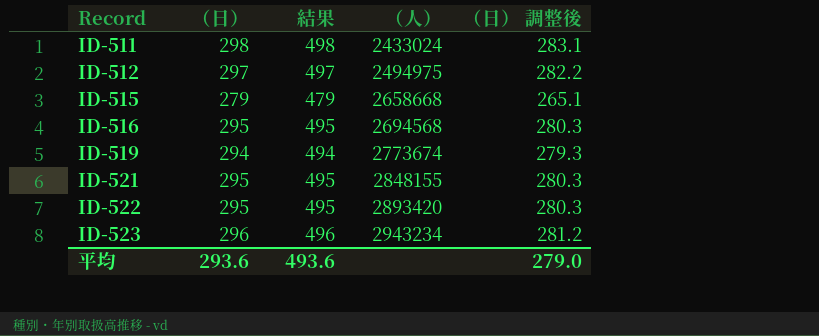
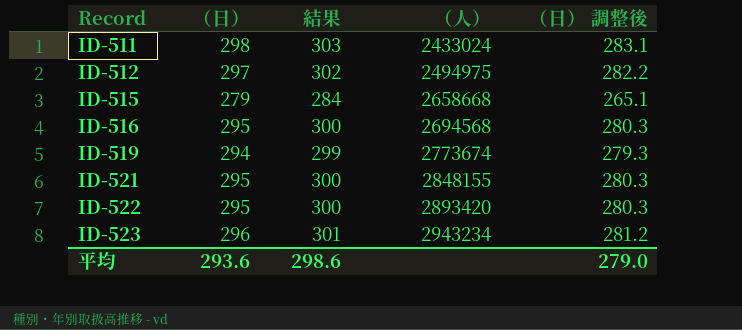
column 結果 | formula: [（日）] + 200 -> [（日）] + 5
平均 | 結果: 493.6 -> 298.6

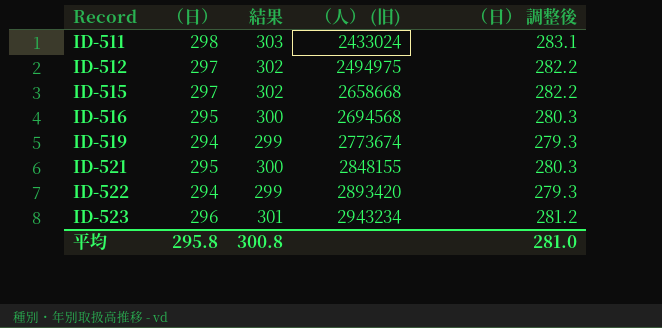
column name: （人） -> （人） (旧)
ID-515 | （日）: 279 -> 297
ID-515 | 結果: 284 -> 302
ID-515 | （日） 調整後: 265.1 -> 282.2
ID-522 | （日）: 295 -> 294
ID-522 | 結果: 300 -> 299
ID-522 | （日） 調整後: 280.3 -> 279.3
平均 | （日）: 293.6 -> 295.8
平均 | 結果: 298.6 -> 300.8
平均 | （日） 調整後: 279.0 -> 281.0

